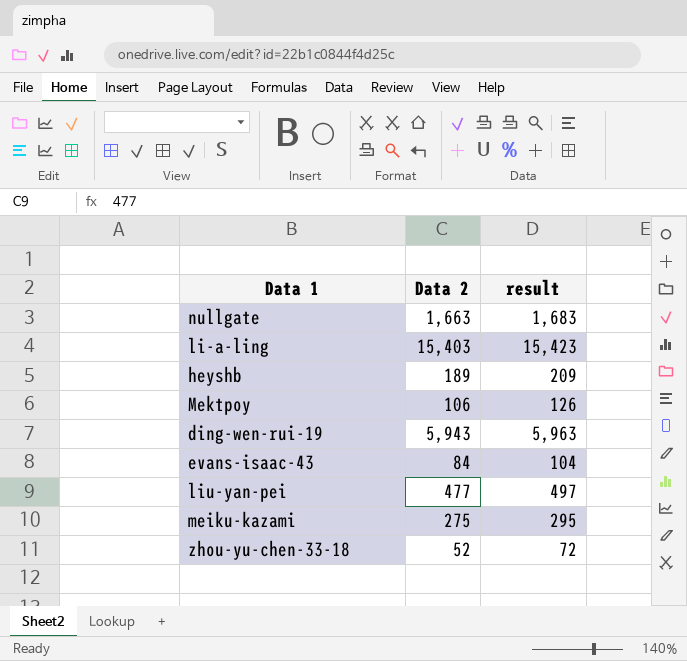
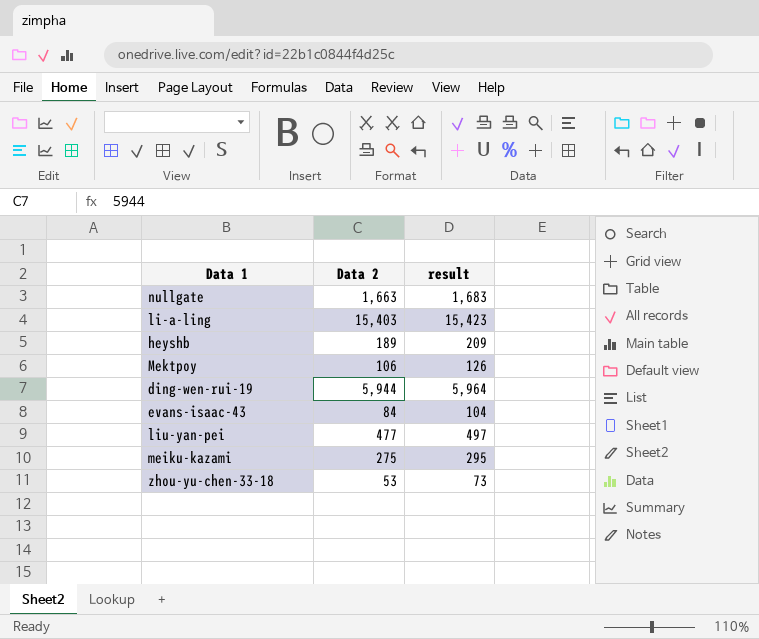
ding-wen-rui-19 | Data 2: 5,943 -> 5,944
ding-wen-rui-19 | result: 5,963 -> 5,964
zhou-yu-chen-33-18 | Data 2: 52 -> 53
zhou-yu-chen-33-18 | result: 72 -> 73

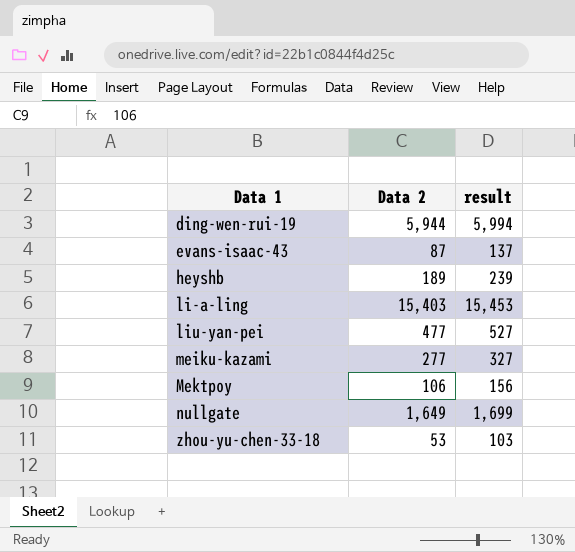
row order: none -> Data 1 ascending
column result | formula: [Data 2] + 20 -> [Data 2] + 50
evans-isaac-43 | Data 2: 84 -> 87
meiku-kazami | Data 2: 275 -> 277
nullgate | Data 2: 1,663 -> 1,649

